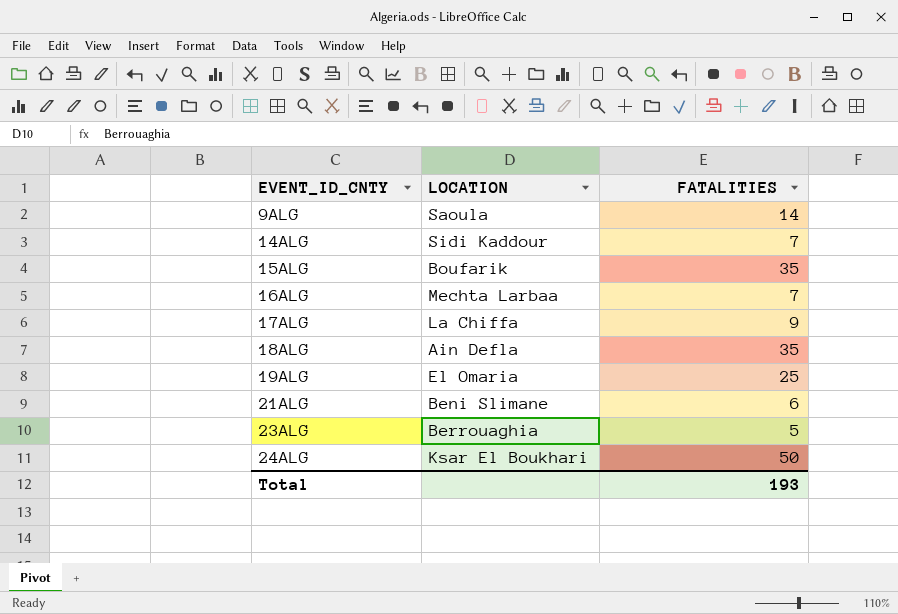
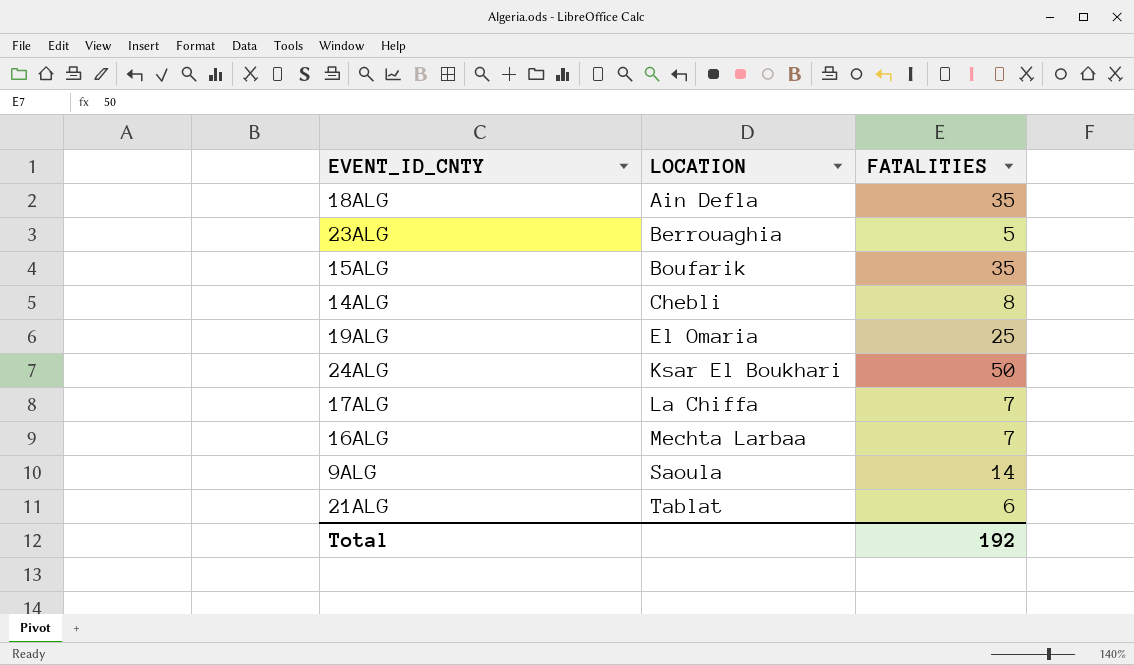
row order: EVENT_ID_CNTY ascending -> LOCATION ascending
14ALG | LOCATION: Sidi Kaddour -> Chebli
14ALG | FATALITIES: 7 -> 8
17ALG | FATALITIES: 9 -> 7
21ALG | LOCATION: Beni Slimane -> Tablat
Total | FATALITIES: 193 -> 192

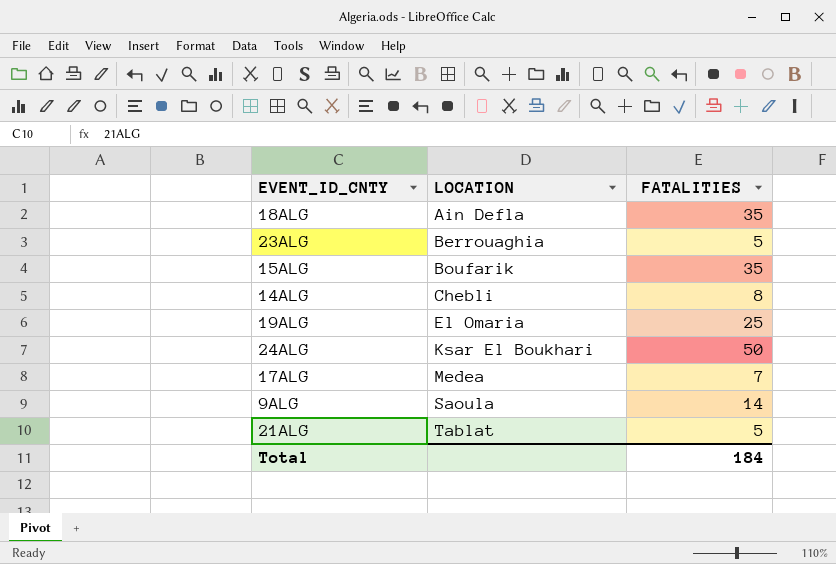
row 16ALG: Mechta Larbaa | 7 -> none
17ALG | LOCATION: La Chiffa -> Medea
21ALG | FATALITIES: 6 -> 5
Total | FATALITIES: 192 -> 184

